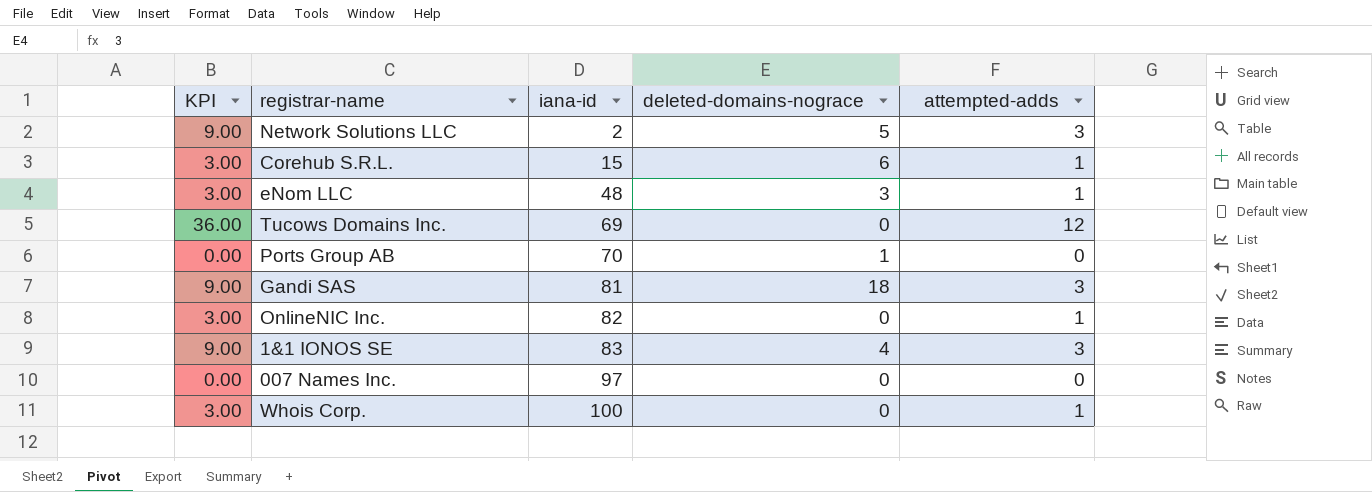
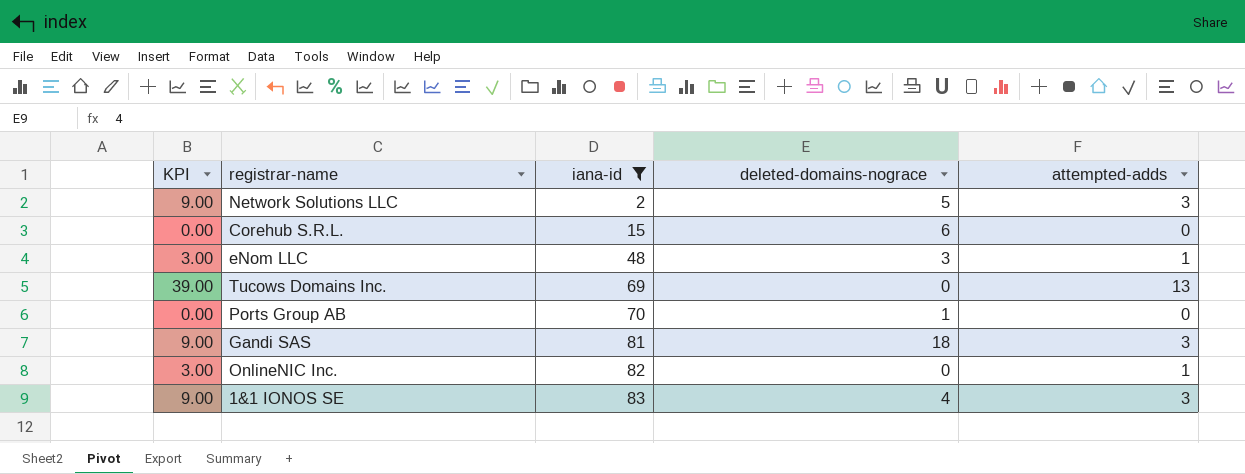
filter: none -> iana-id <= 83
Corehub S.R.L. | KPI: 3.00 -> 0.00
Corehub S.R.L. | attempted-adds: 1 -> 0
Tucows Domains Inc. | KPI: 36.00 -> 39.00
Tucows Domains Inc. | attempted-adds: 12 -> 13

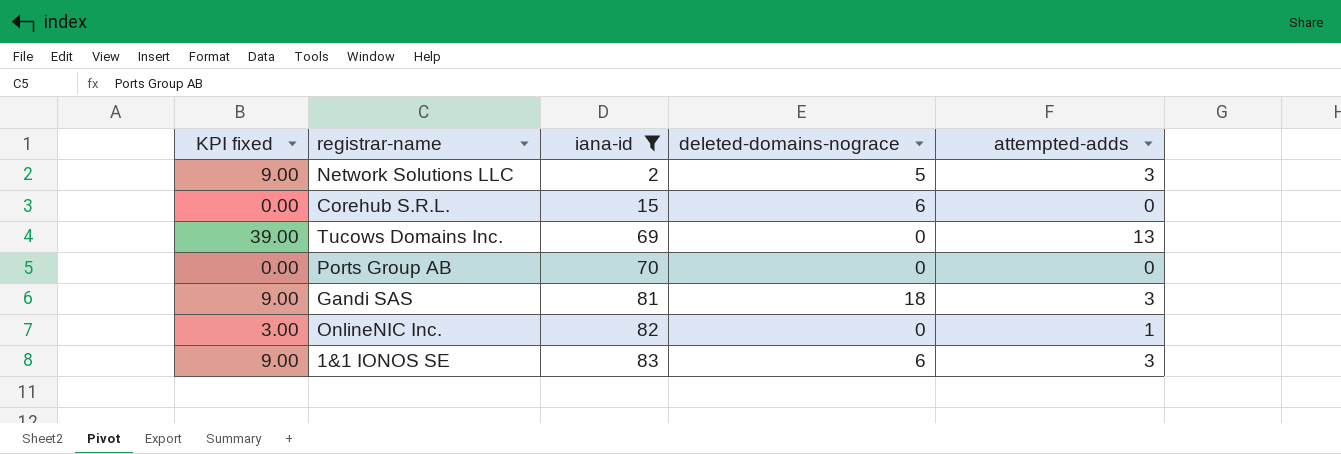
column name: KPI -> KPI fixed
row eNom LLC: 3.00 | 48 | 3 | 1 -> none
Ports Group AB | deleted-domains-nograce: 1 -> 0
1&1 IONOS SE | deleted-domains-nograce: 4 -> 6

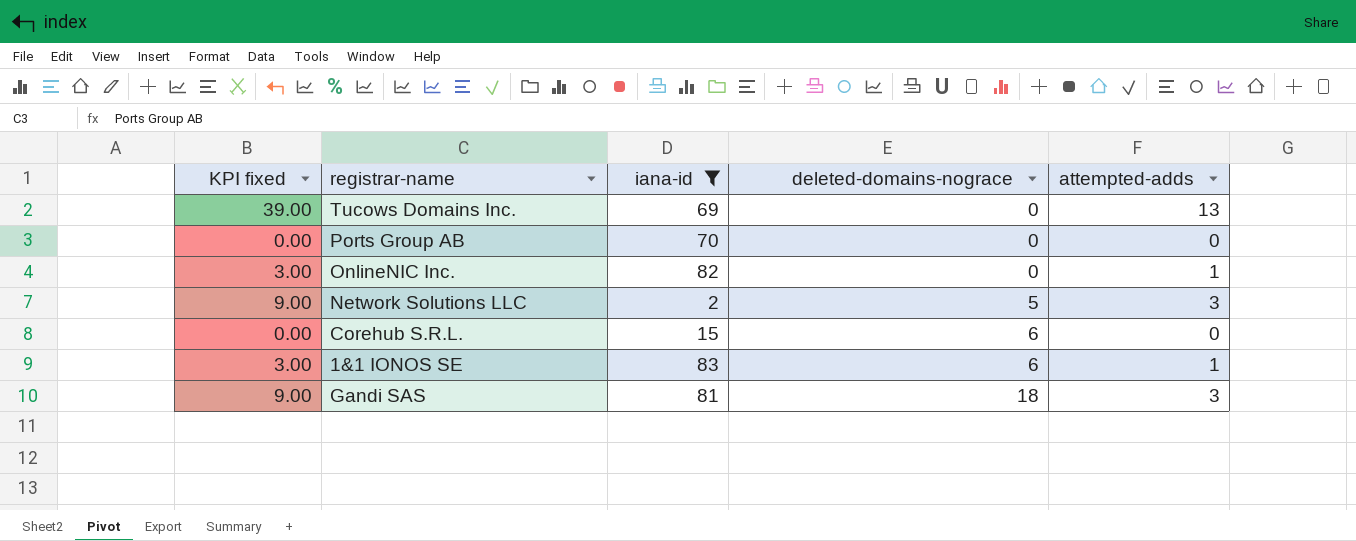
row order: iana-id ascending -> deleted-domains-nograce ascending
1&1 IONOS SE | KPI fixed: 9.00 -> 3.00
1&1 IONOS SE | attempted-adds: 3 -> 1

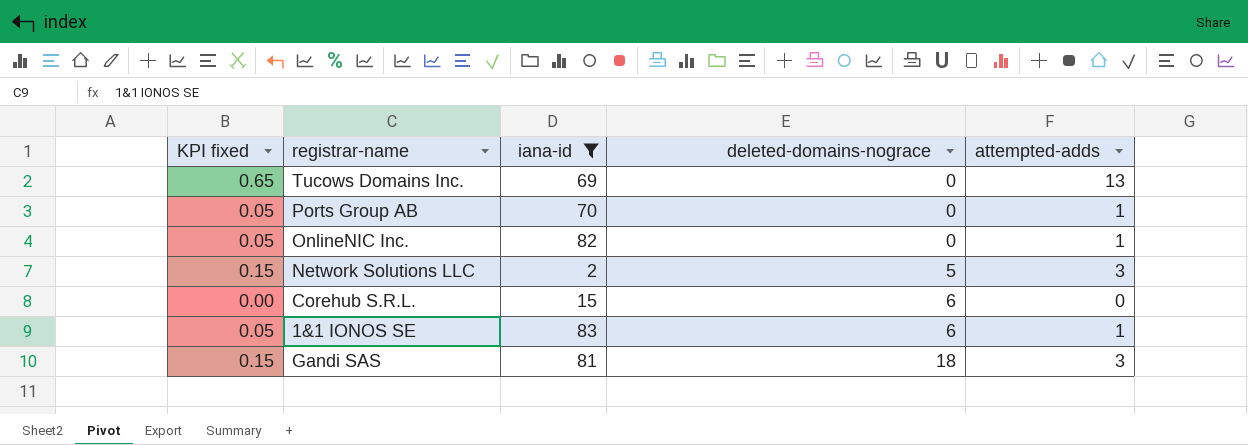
column KPI fixed | formula: [attempted-adds] * 3 -> [attempted-adds] * 0.05
Ports Group AB | attempted-adds: 0 -> 1

